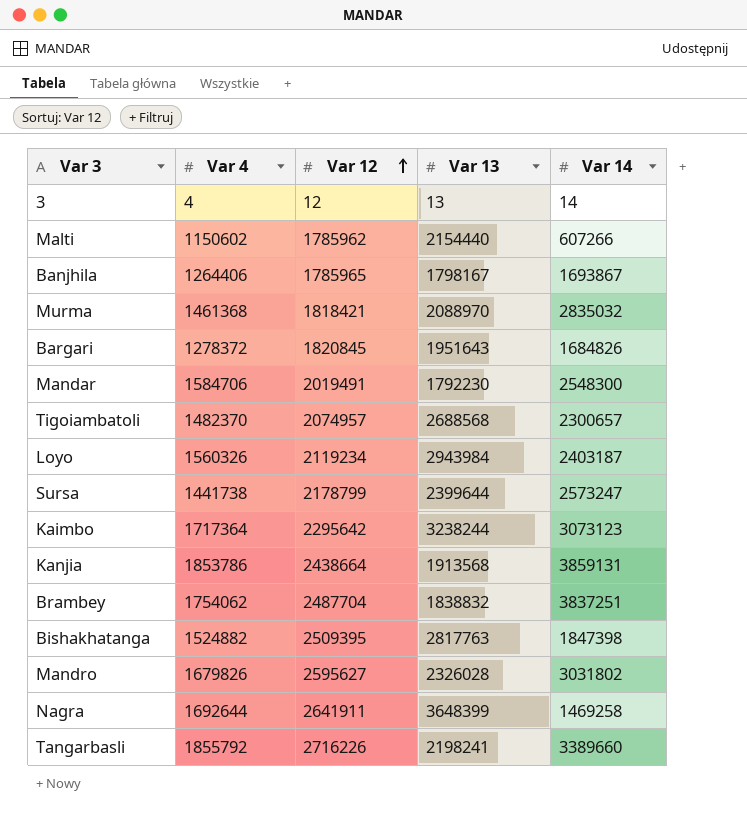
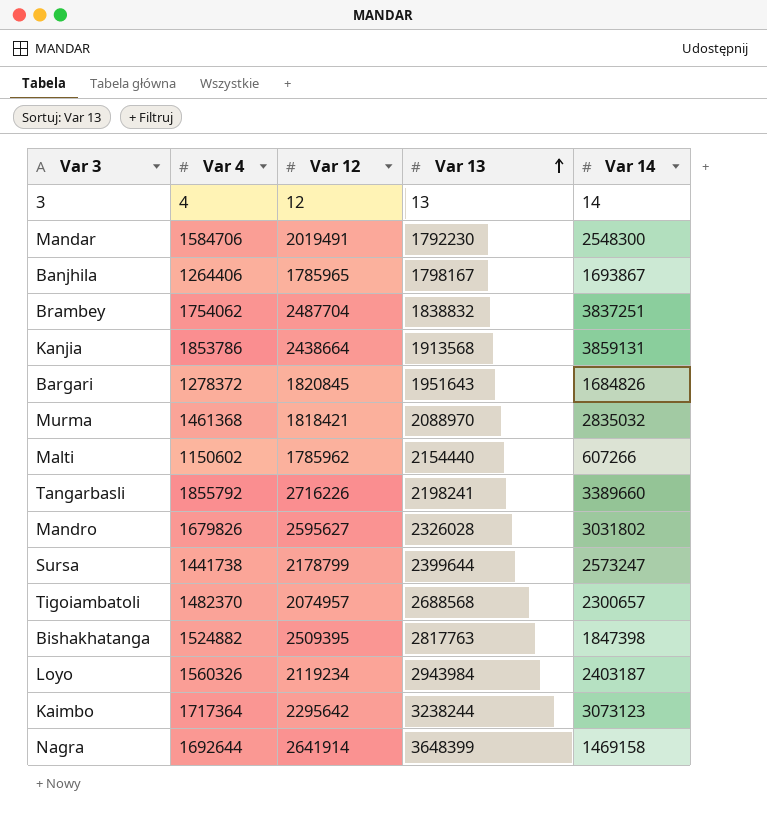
row order: Var 12 ascending -> Var 13 ascending
Nagra | Var 12: 2641911 -> 2641914
Nagra | Var 14: 1469258 -> 1469158

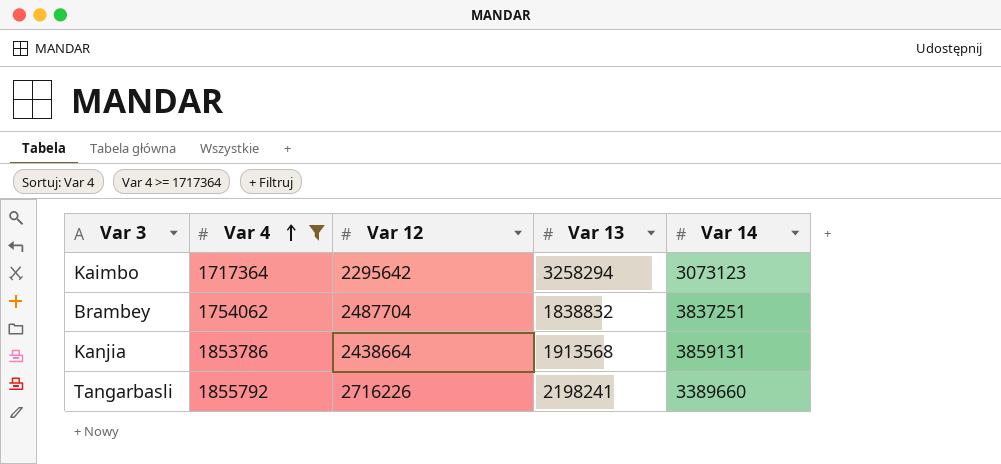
filter: none -> Var 4 >= 1717364
row order: Var 13 ascending -> Var 4 ascending
Kaimbo | Var 13: 3238244 -> 3258294

